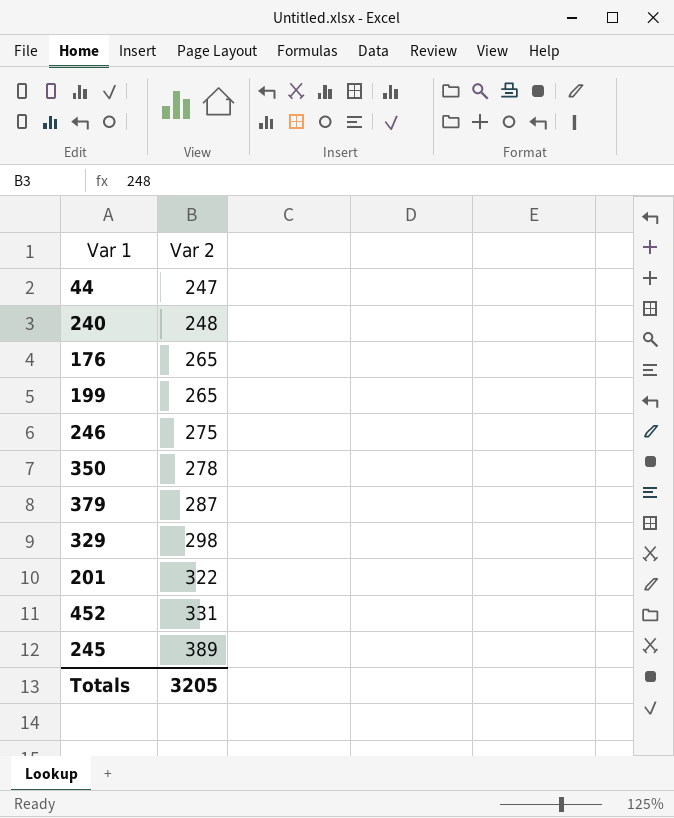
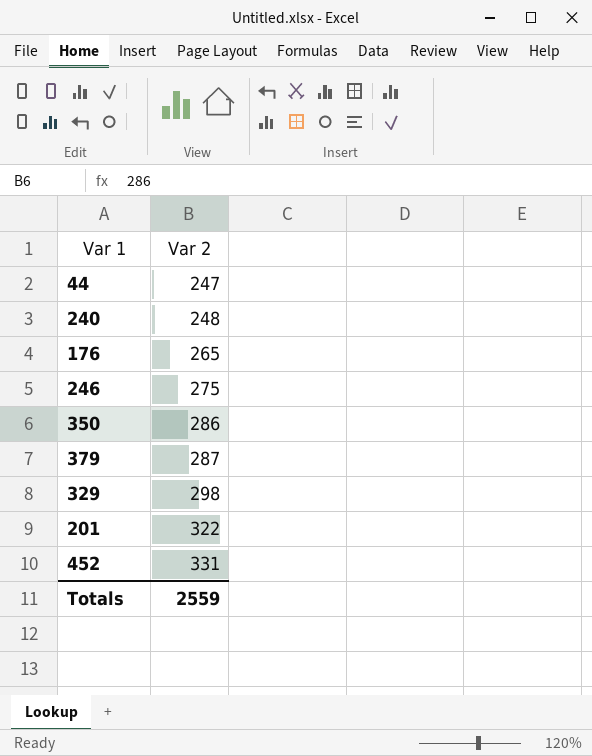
row 199: 265 -> none
row 245: 389 -> none
350 | Var 2: 278 -> 286
Totals | Var 2: 3205 -> 2559

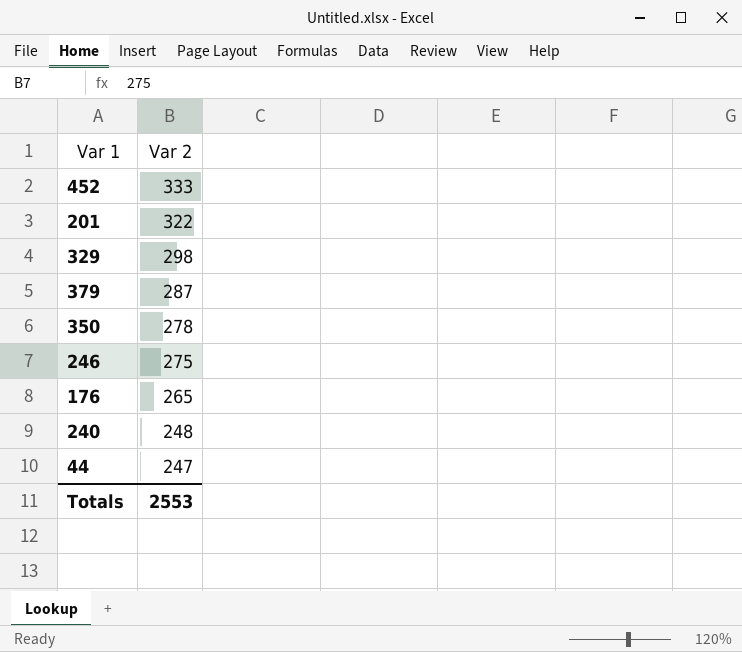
row order: Var 2 ascending -> Var 2 descending
452 | Var 2: 331 -> 333
350 | Var 2: 286 -> 278
Totals | Var 2: 2559 -> 2553

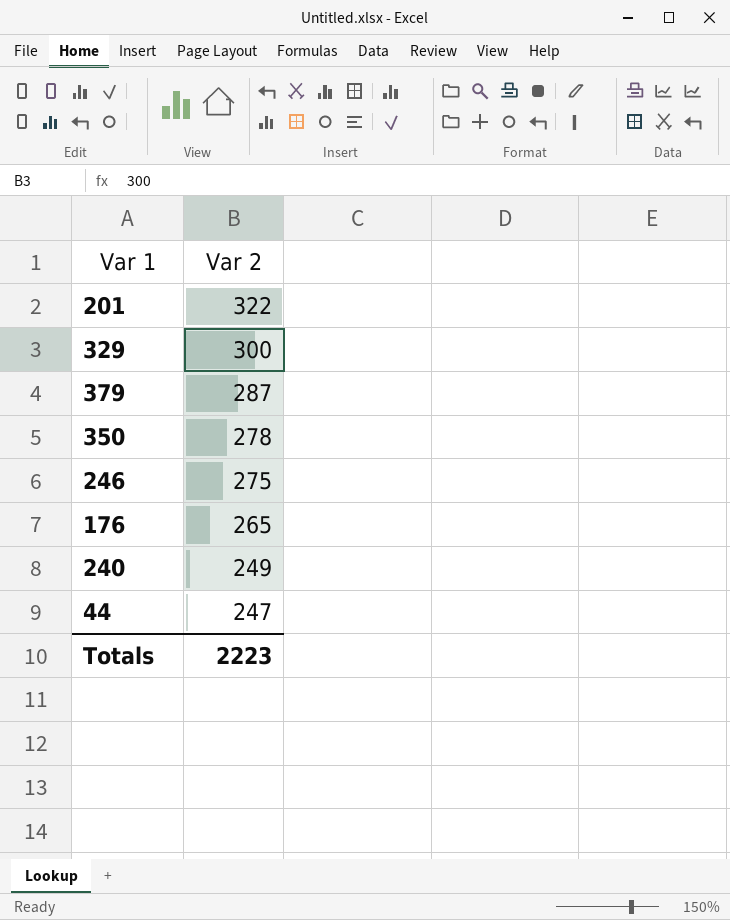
row 452: 333 -> none
329 | Var 2: 298 -> 300
240 | Var 2: 248 -> 249
Totals | Var 2: 2553 -> 2223

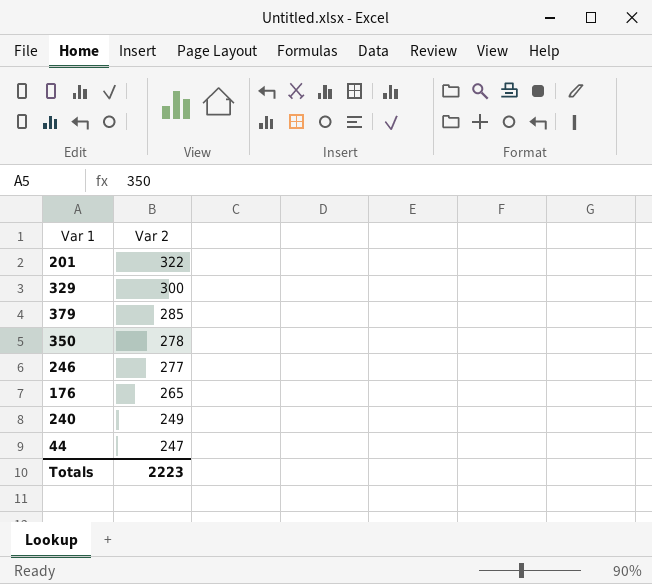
379 | Var 2: 287 -> 285
246 | Var 2: 275 -> 277

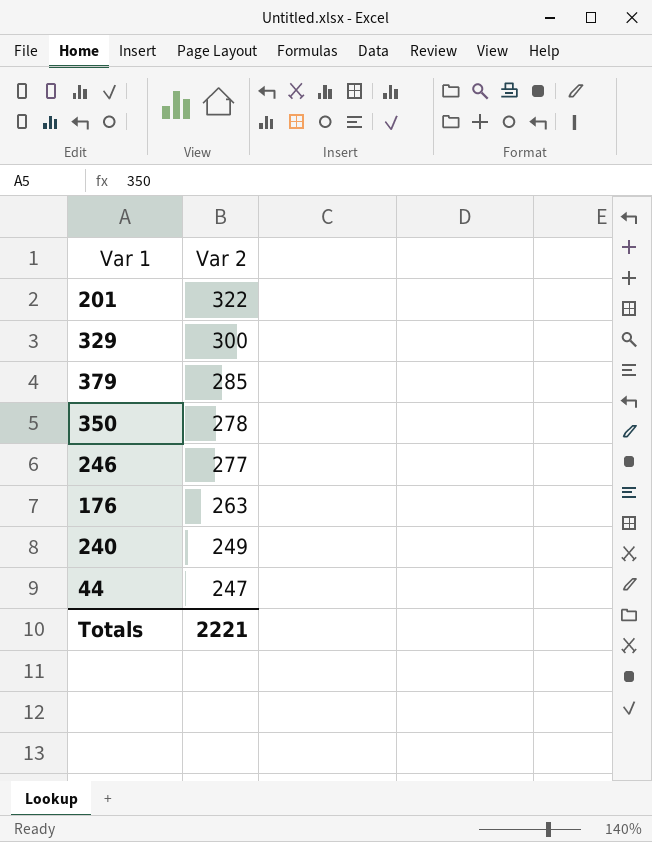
176 | Var 2: 265 -> 263
Totals | Var 2: 2223 -> 2221

